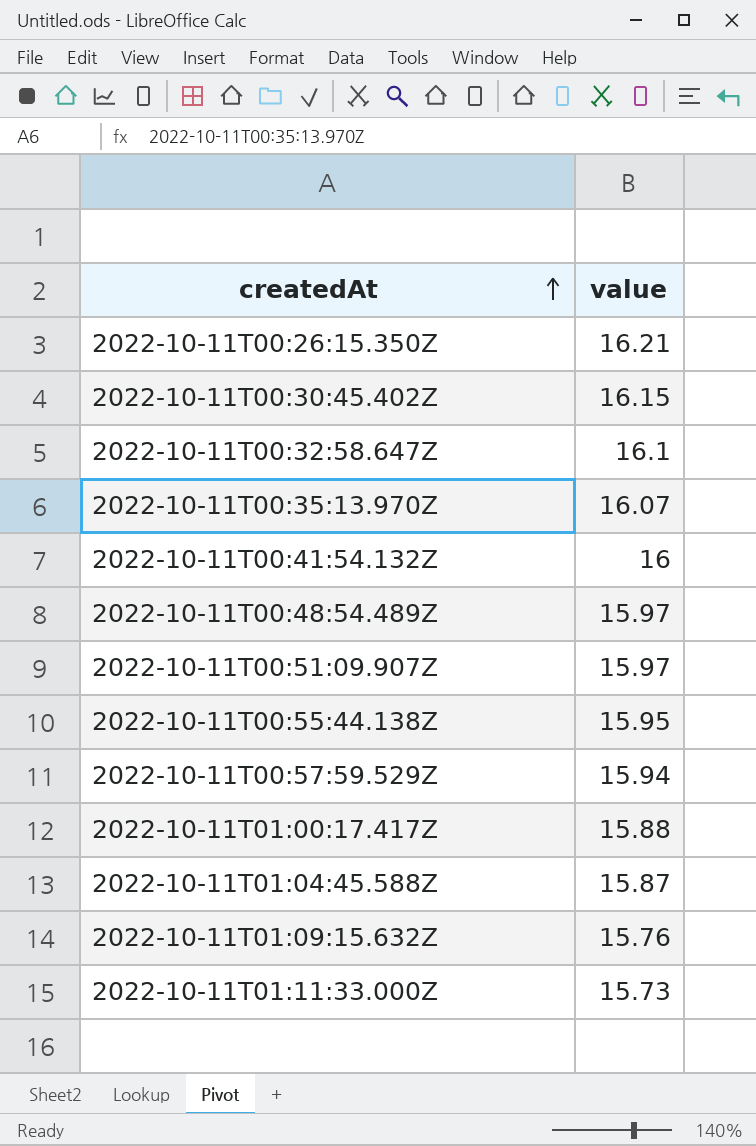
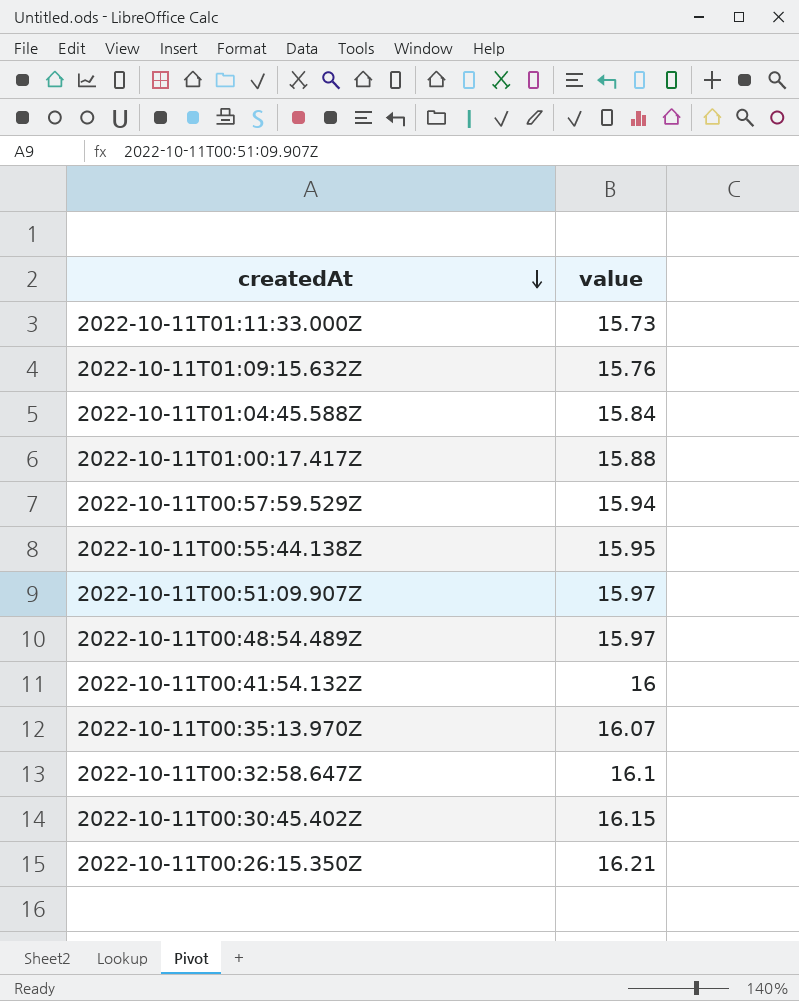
row order: createdAt ascending -> createdAt descending
2022-10-11T01:04:45.588Z | value: 15.87 -> 15.84

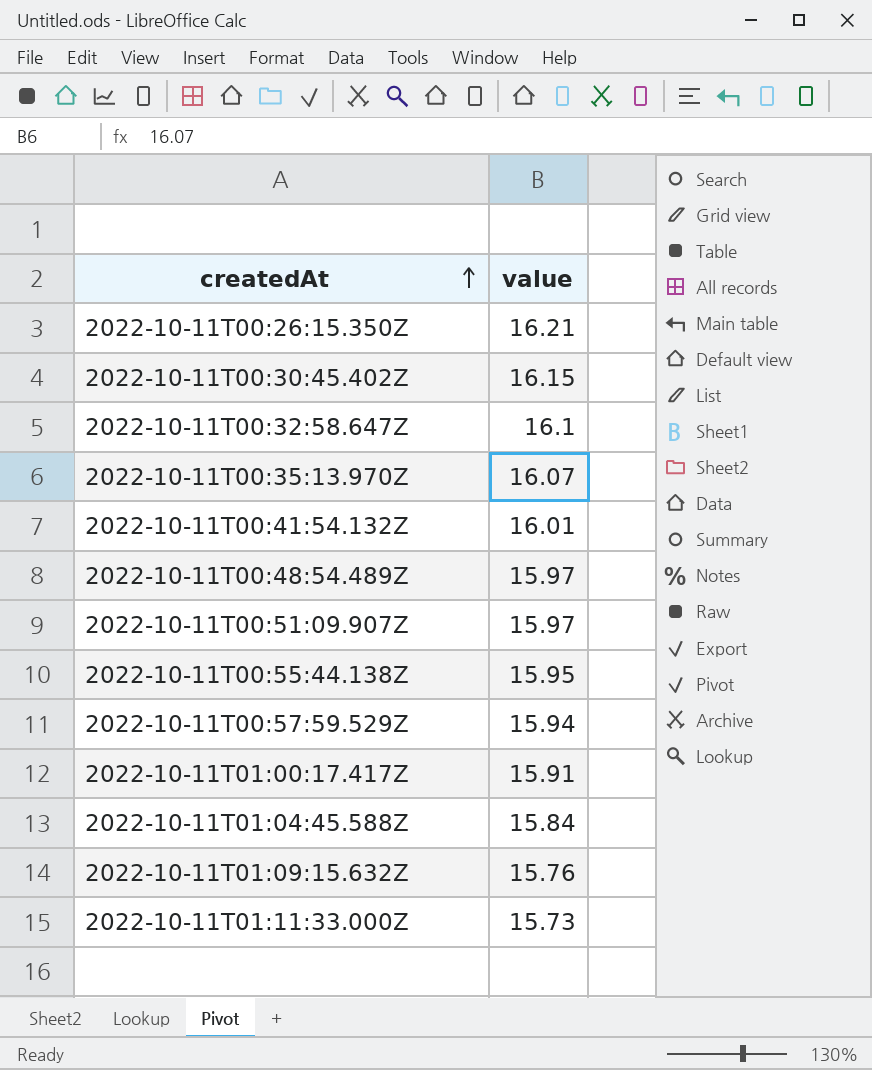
row order: createdAt descending -> createdAt ascending
2022-10-11T00:41:54.132Z | value: 16 -> 16.01
2022-10-11T01:00:17.417Z | value: 15.88 -> 15.91

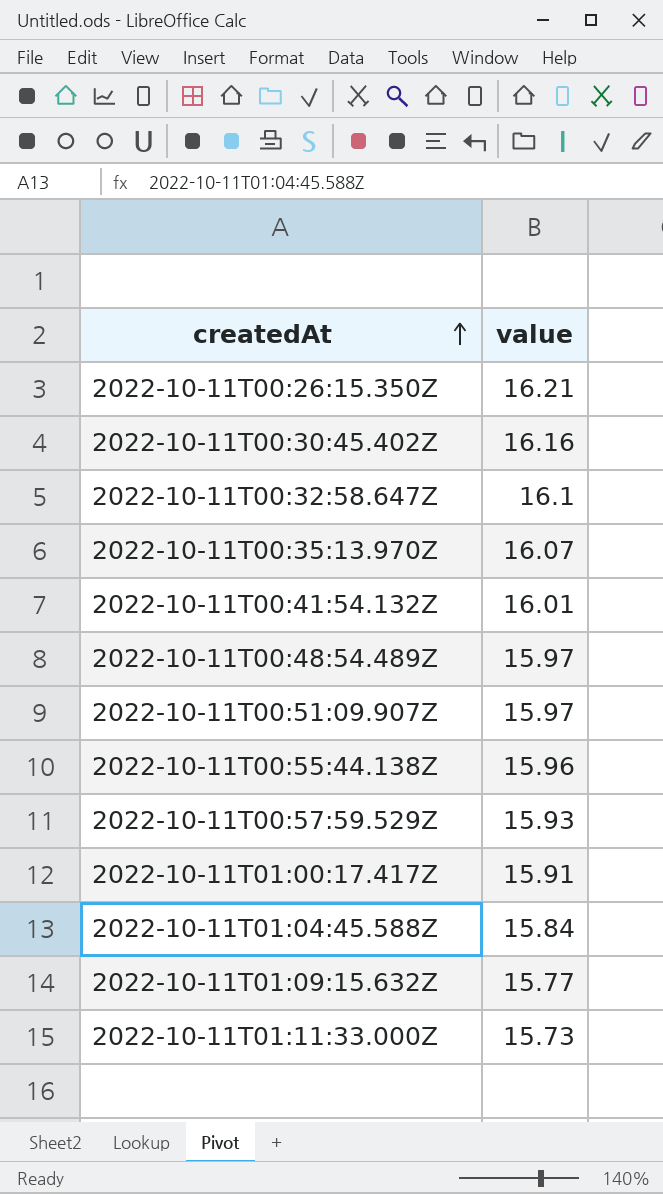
2022-10-11T00:30:45.402Z | value: 16.15 -> 16.16
2022-10-11T00:55:44.138Z | value: 15.95 -> 15.96
2022-10-11T00:57:59.529Z | value: 15.94 -> 15.93
2022-10-11T01:09:15.632Z | value: 15.76 -> 15.77

